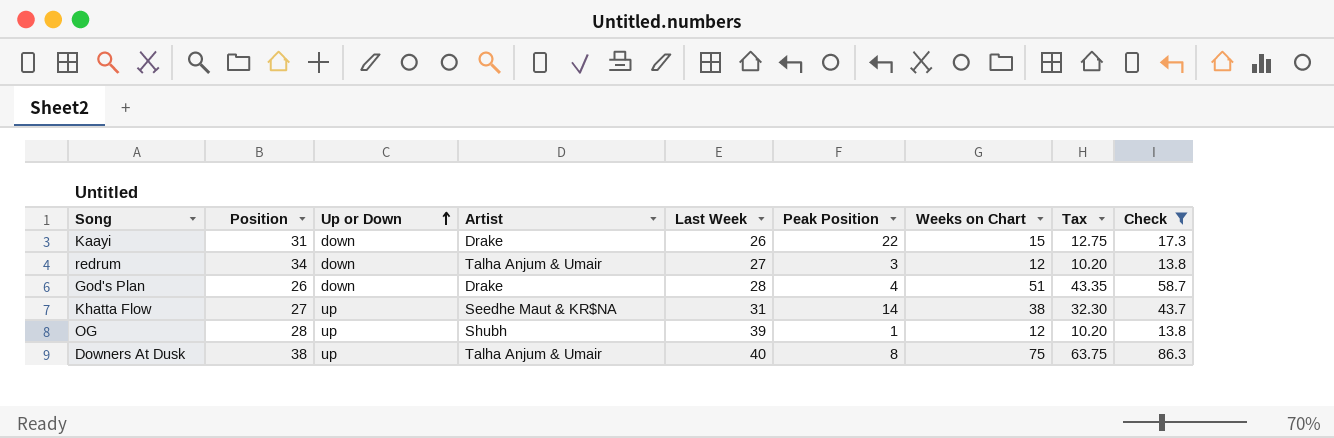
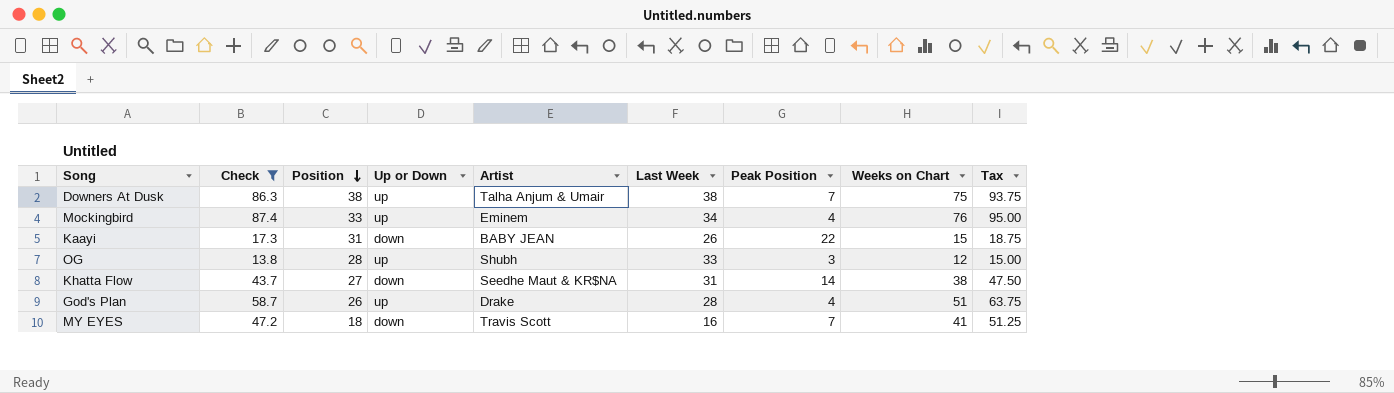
row order: Up or Down ascending -> Position descending
column Check | position: 9 -> 2
column Tax | formula: [Weeks on Chart] * 0.85 -> [Weeks on Chart] * 1.25
row redrum: 34 | down | Talha Anjum & Umair | 27 | 3 | 12 | 10.20 | 13.8 -> none
Downers At Dusk | Last Week: 40 -> 38
Downers At Dusk | Peak Position: 8 -> 7
row Mockingbird: none -> 87.4 | 33 | up | Eminem | 34 | 4 | 76 | 95.00
Kaayi | Artist: Drake -> BABY JEAN
OG | Last Week: 39 -> 33
OG | Peak Position: 1 -> 3
Khatta Flow | Up or Down: up -> down
God's Plan | Up or Down: down -> up
row MY EYES: none -> 47.2 | 18 | down | Travis Scott | 16 | 7 | 41 | 51.25

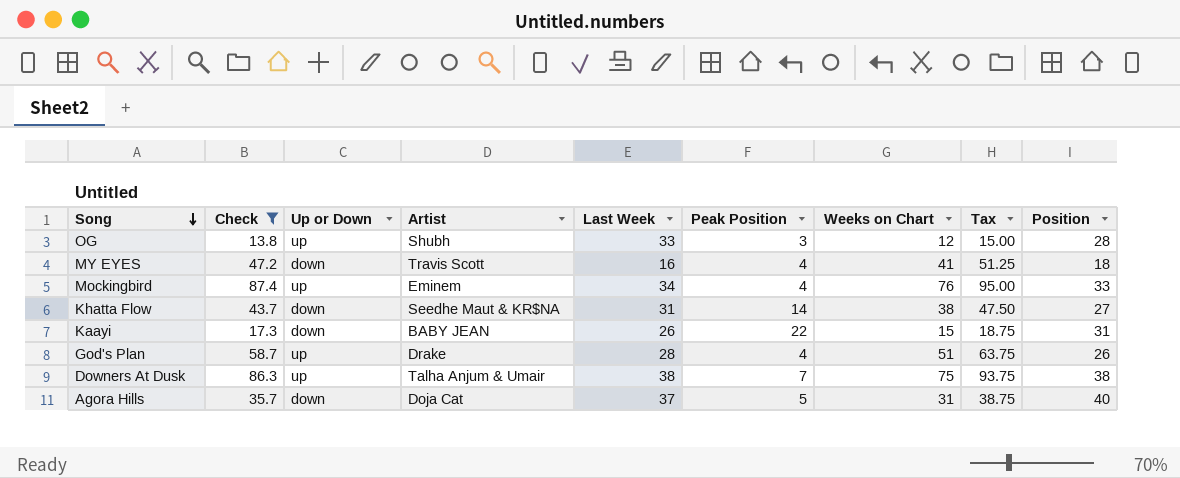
row order: Position descending -> Song descending
column Position | position: 3 -> 9
MY EYES | Peak Position: 7 -> 4
row Agora Hills: none -> 35.7 | down | Doja Cat | 37 | 5 | 31 | 38.75 | 40

